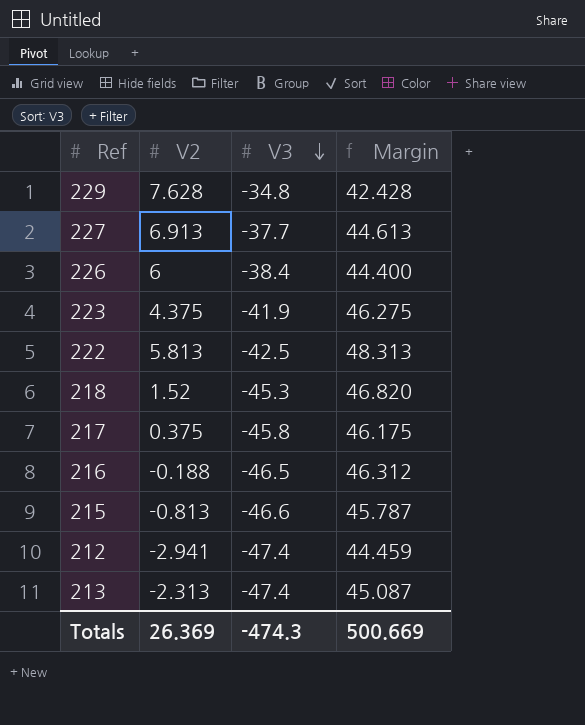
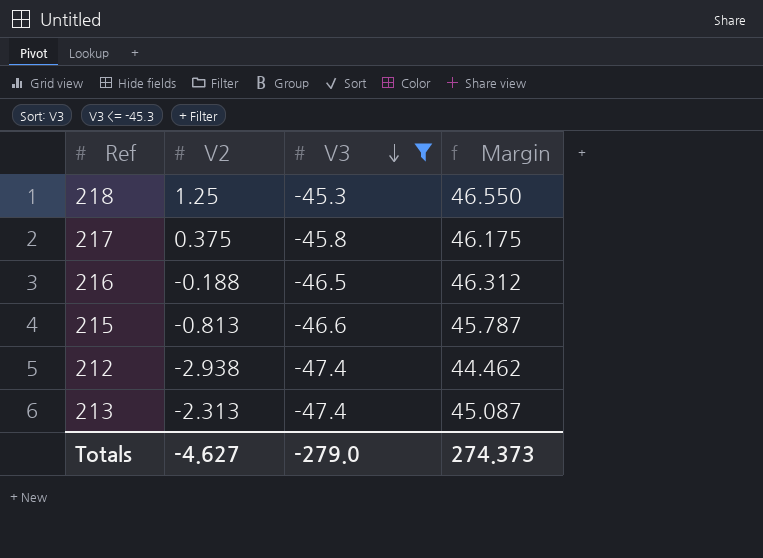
filter: none -> V3 <= -45.3
218 | V2: 1.52 -> 1.25
218 | Margin: 46.820 -> 46.550
212 | V2: -2.941 -> -2.938
212 | Margin: 44.459 -> 44.462
Totals | V2: 26.369 -> -4.627
Totals | V3: -474.3 -> -279.0
Totals | Margin: 500.669 -> 274.373

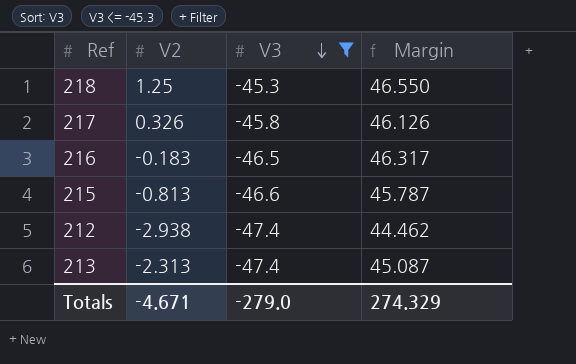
217 | V2: 0.375 -> 0.326
217 | Margin: 46.175 -> 46.126
216 | V2: -0.188 -> -0.183
216 | Margin: 46.312 -> 46.317
Totals | V2: -4.627 -> -4.671
Totals | Margin: 274.373 -> 274.329

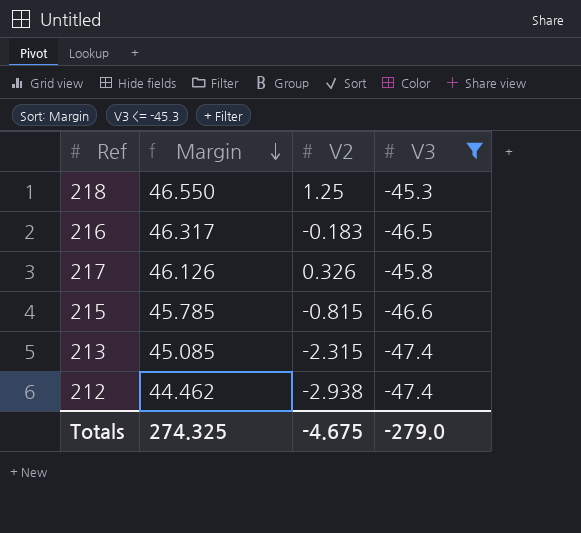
row order: V3 descending -> Margin descending
column Margin | position: 4 -> 2
215 | Margin: 45.787 -> 45.785
215 | V2: -0.813 -> -0.815
213 | Margin: 45.087 -> 45.085
213 | V2: -2.313 -> -2.315
Totals | Margin: 274.329 -> 274.325
Totals | V2: -4.671 -> -4.675

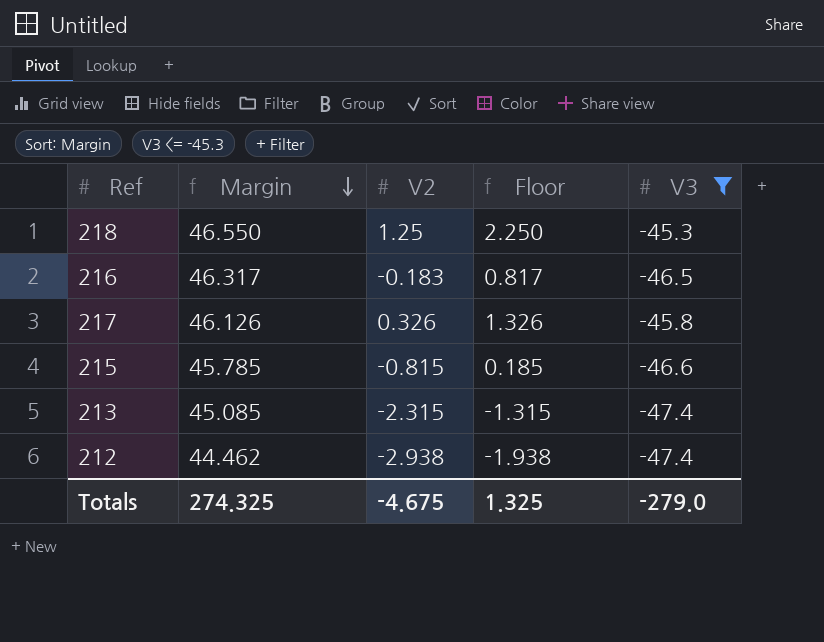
column Floor | formula: none -> [V2] + 1

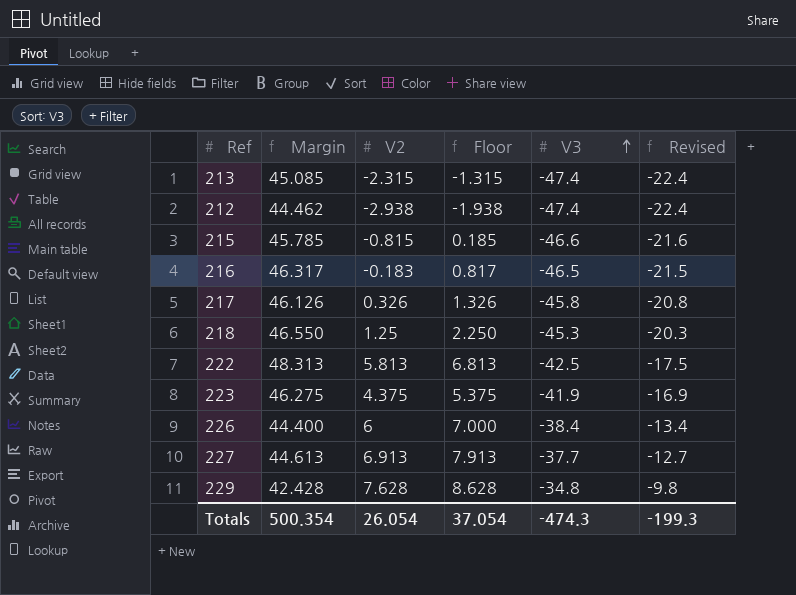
filter: V3 <= -45.3 -> none
row order: Margin descending -> V3 ascending
column Revised | formula: none -> [V3] + 25
Totals | Margin: 274.325 -> 500.354
Totals | V2: -4.675 -> 26.054
Totals | Floor: 1.325 -> 37.054
Totals | V3: -279.0 -> -474.3

